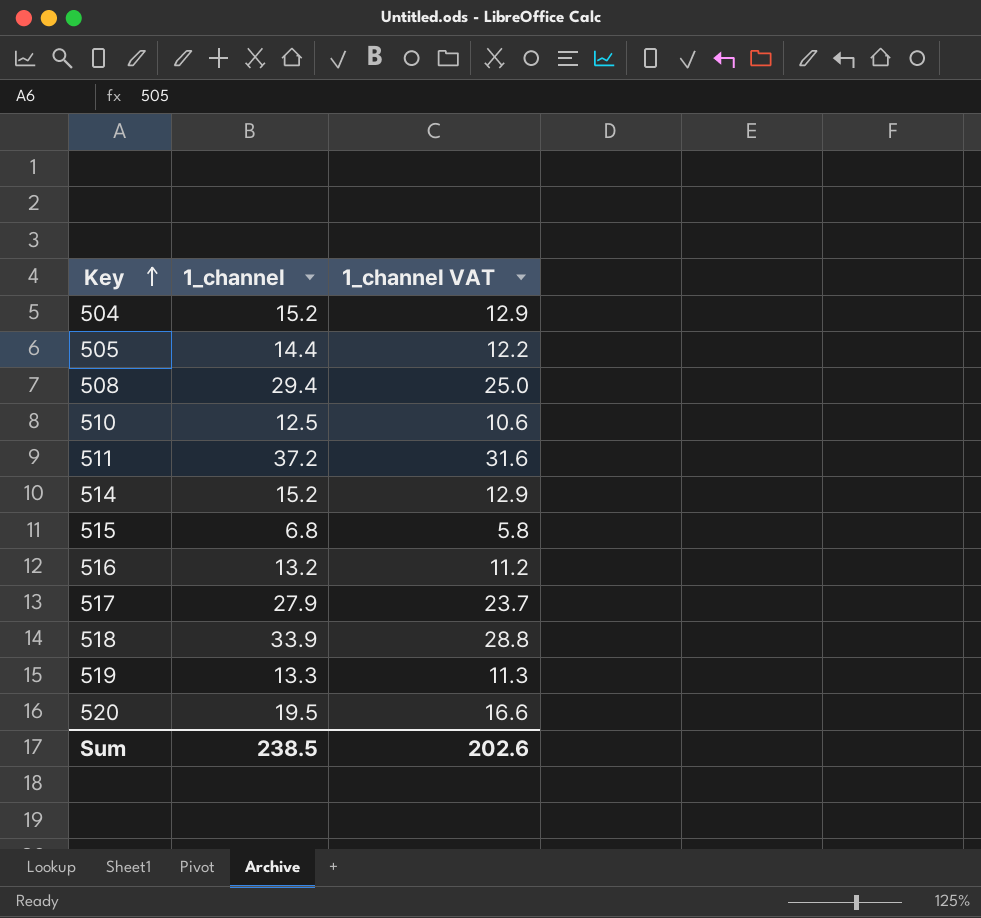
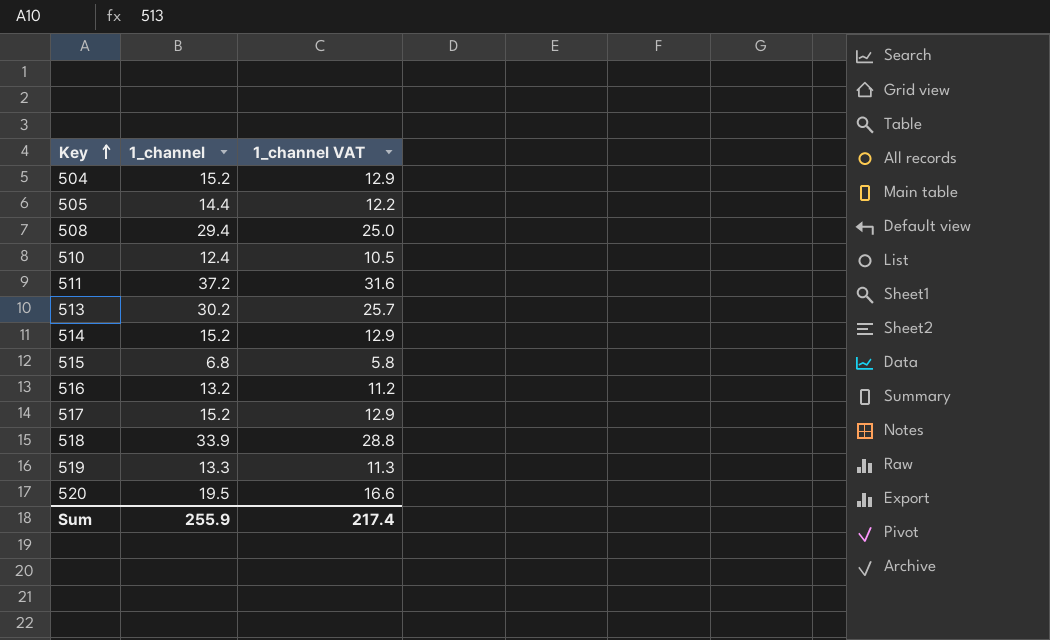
510 | 1_channel: 12.5 -> 12.4
510 | 1_channel VAT: 10.6 -> 10.5
row 513: none -> 30.2 | 25.7
517 | 1_channel: 27.9 -> 15.2
517 | 1_channel VAT: 23.7 -> 12.9
Sum | 1_channel: 238.5 -> 255.9
Sum | 1_channel VAT: 202.6 -> 217.4

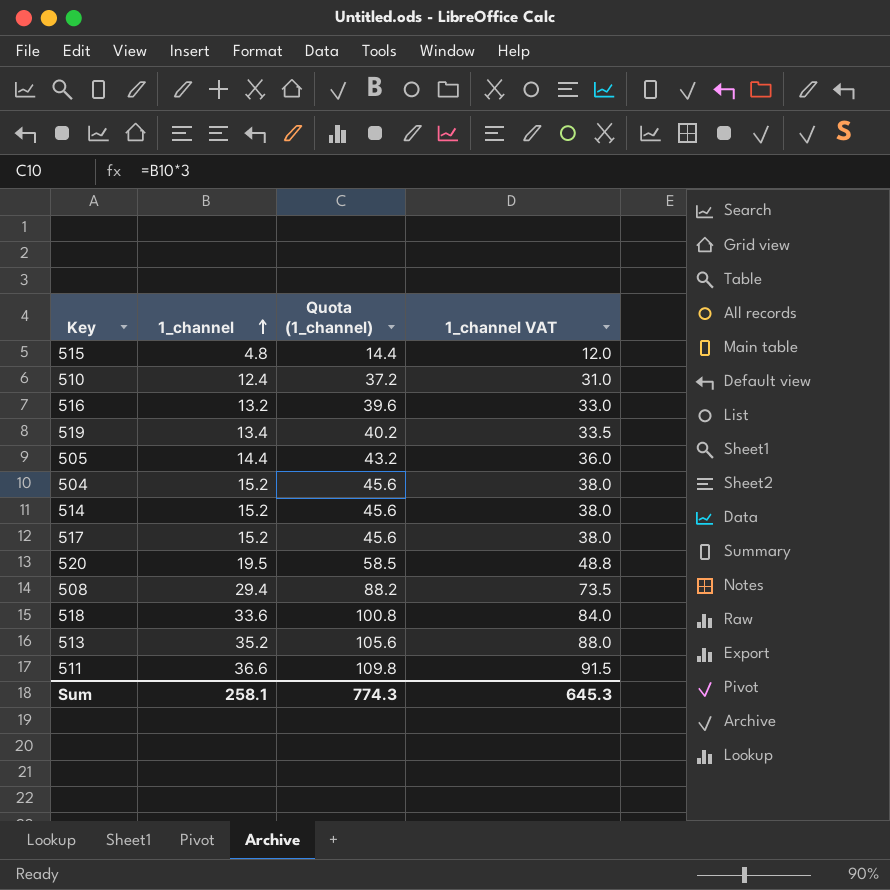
row order: Key ascending -> 1_channel ascending
column Quota (1_channel) | formula: none -> [1_channel] * 3
column 1_channel VAT | formula: [1_channel] * 0.85 -> [1_channel] * 2.5
515 | 1_channel: 6.8 -> 4.8
519 | 1_channel: 13.3 -> 13.4
518 | 1_channel: 33.9 -> 33.6
513 | 1_channel: 30.2 -> 35.2
511 | 1_channel: 37.2 -> 36.6
Sum | 1_channel: 255.9 -> 258.1
Sum | 1_channel VAT: 217.4 -> 645.3

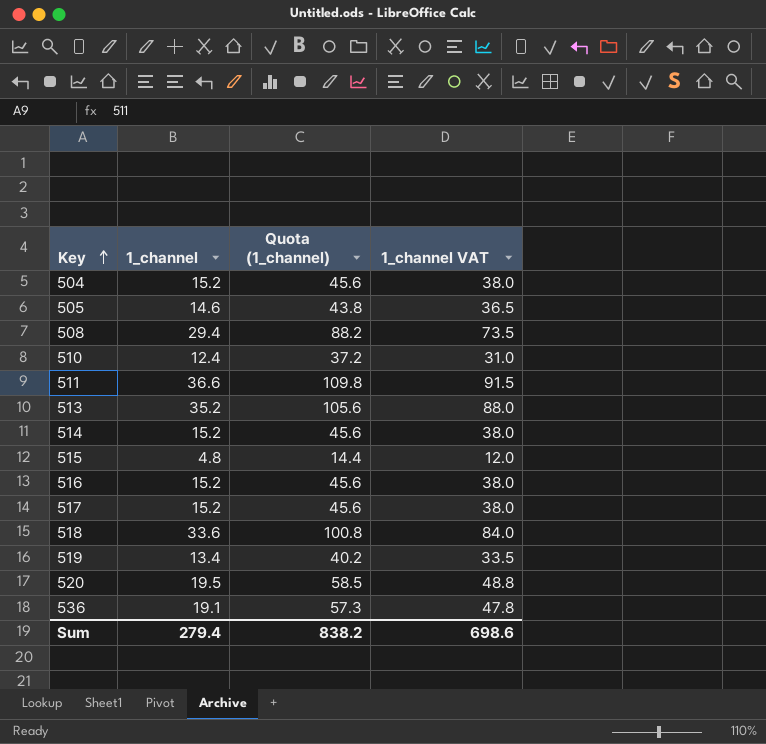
row order: 1_channel ascending -> Key ascending
505 | 1_channel: 14.4 -> 14.6
505 | Quota (1_channel): 43.2 -> 43.8
505 | 1_channel VAT: 36.0 -> 36.5
516 | 1_channel: 13.2 -> 15.2
516 | Quota (1_channel): 39.6 -> 45.6
516 | 1_channel VAT: 33.0 -> 38.0
row 536: none -> 19.1 | 57.3 | 47.8
Sum | 1_channel: 258.1 -> 279.4
Sum | Quota (1_channel): 774.3 -> 838.2
Sum | 1_channel VAT: 645.3 -> 698.6

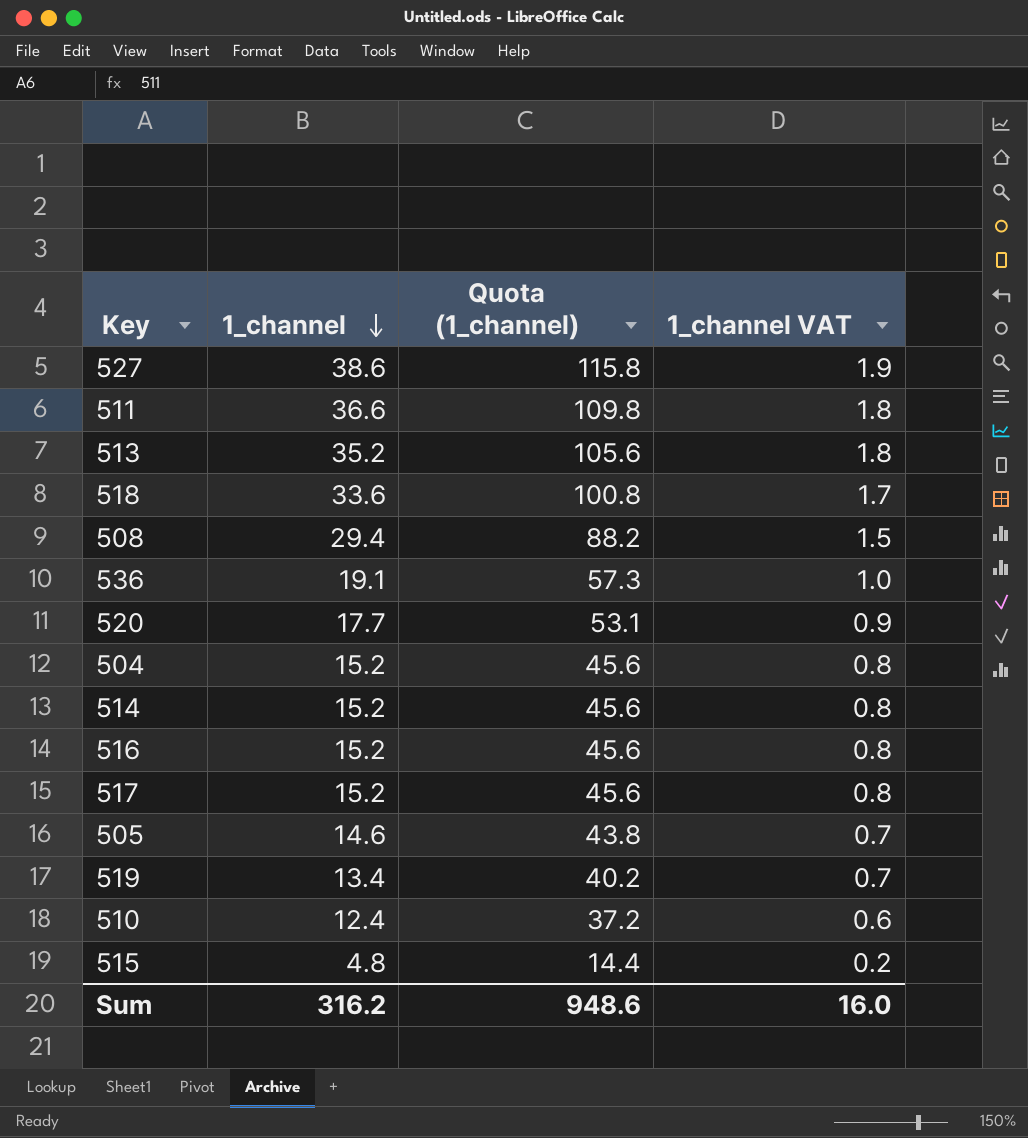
row order: Key ascending -> 1_channel descending
column 1_channel VAT | formula: [1_channel] * 2.5 -> [1_channel] * 0.05
row 527: none -> 38.6 | 115.8 | 1.9
520 | 1_channel: 19.5 -> 17.7
520 | Quota (1_channel): 58.5 -> 53.1
Sum | 1_channel: 279.4 -> 316.2
Sum | Quota (1_channel): 838.2 -> 948.6
Sum | 1_channel VAT: 698.6 -> 16.0

